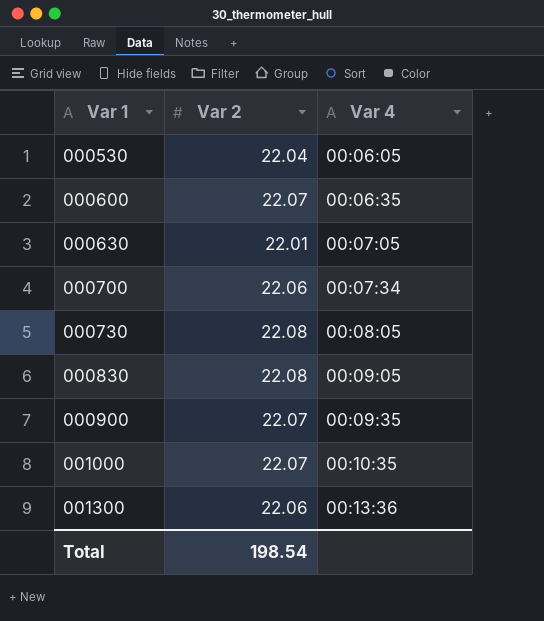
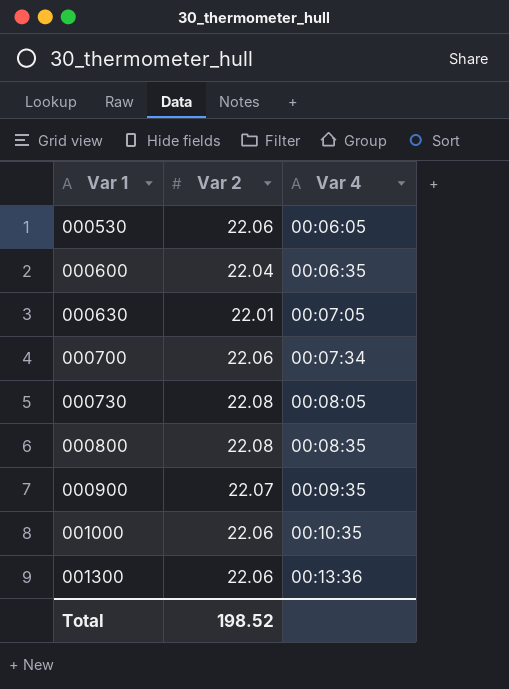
row 000830: 22.08 | 00:09:05 -> none
000530 | Var 2: 22.04 -> 22.06
000600 | Var 2: 22.07 -> 22.04
row 000800: none -> 22.08 | 00:08:35
001000 | Var 2: 22.07 -> 22.06
Total | Var 2: 198.54 -> 198.52

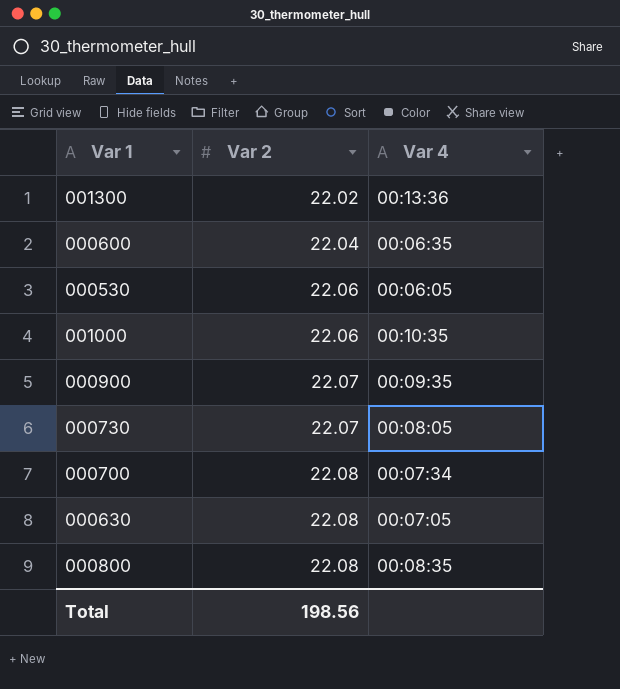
row order: Var 1 ascending -> Var 2 ascending
001300 | Var 2: 22.06 -> 22.02
000730 | Var 2: 22.08 -> 22.07
000700 | Var 2: 22.06 -> 22.08
000630 | Var 2: 22.01 -> 22.08
Total | Var 2: 198.52 -> 198.56

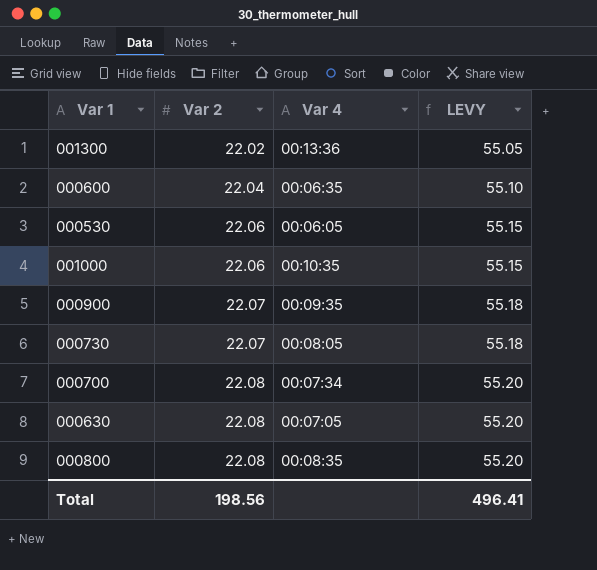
column LEVY | formula: none -> [Var 2] * 2.5

